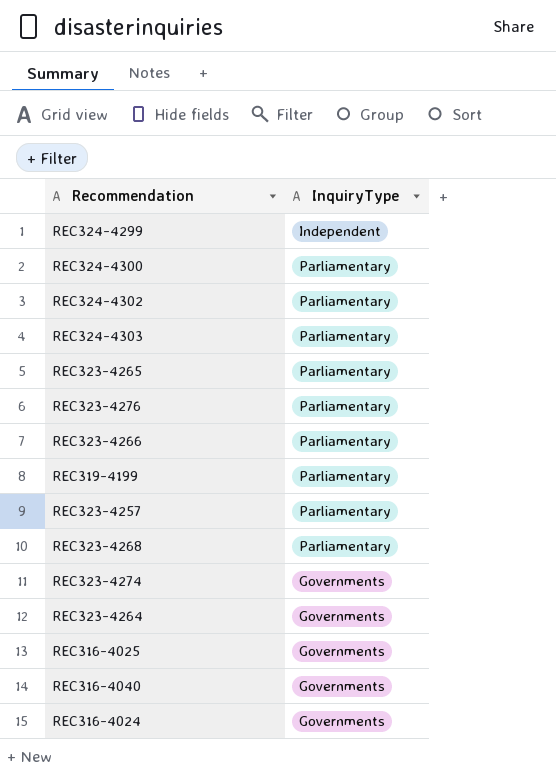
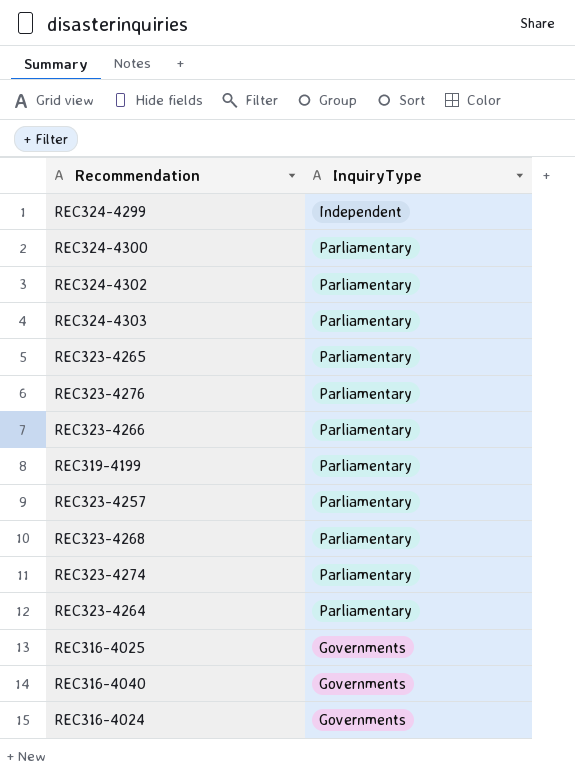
REC323-4274 | InquiryType: Governments -> Parliamentary
REC323-4264 | InquiryType: Governments -> Parliamentary

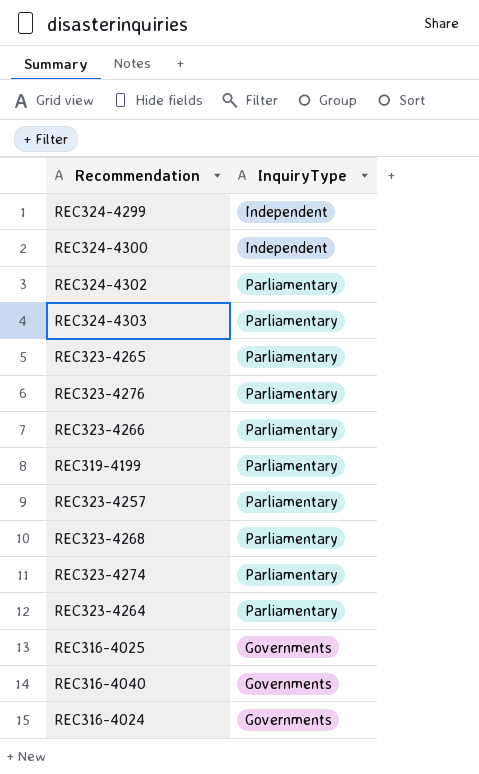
REC324-4300 | InquiryType: Parliamentary -> Independent

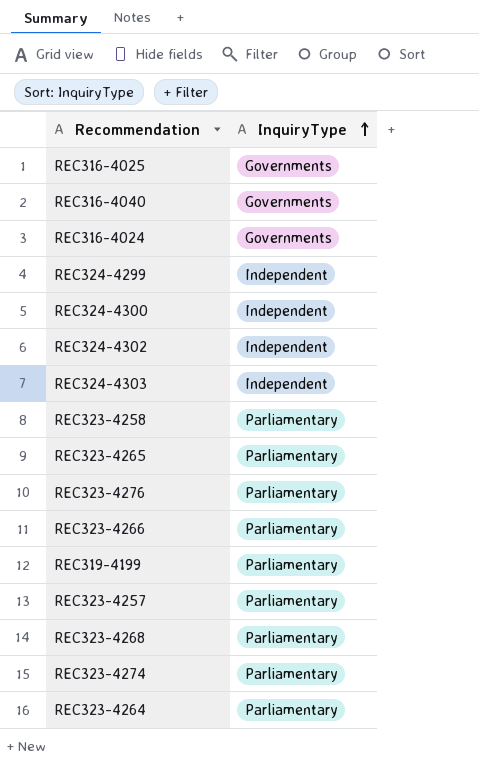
row order: none -> InquiryType ascending
REC324-4302 | InquiryType: Parliamentary -> Independent
REC324-4303 | InquiryType: Parliamentary -> Independent
row REC323-4258: none -> Parliamentary

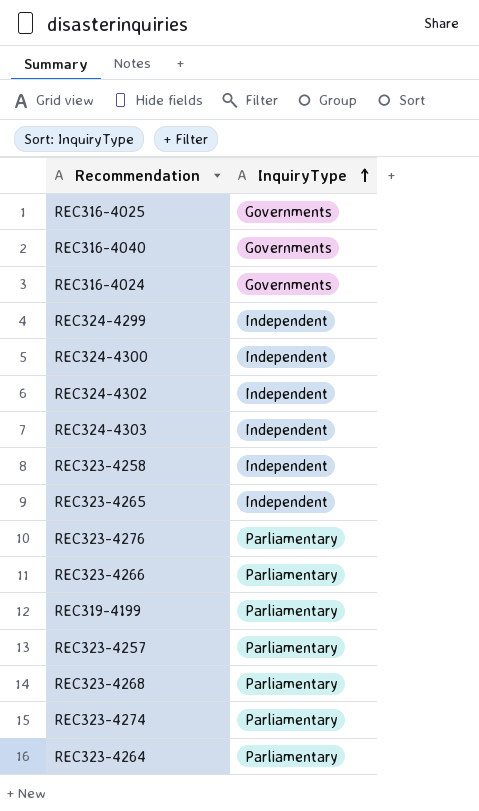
REC323-4258 | InquiryType: Parliamentary -> Independent
REC323-4265 | InquiryType: Parliamentary -> Independent

